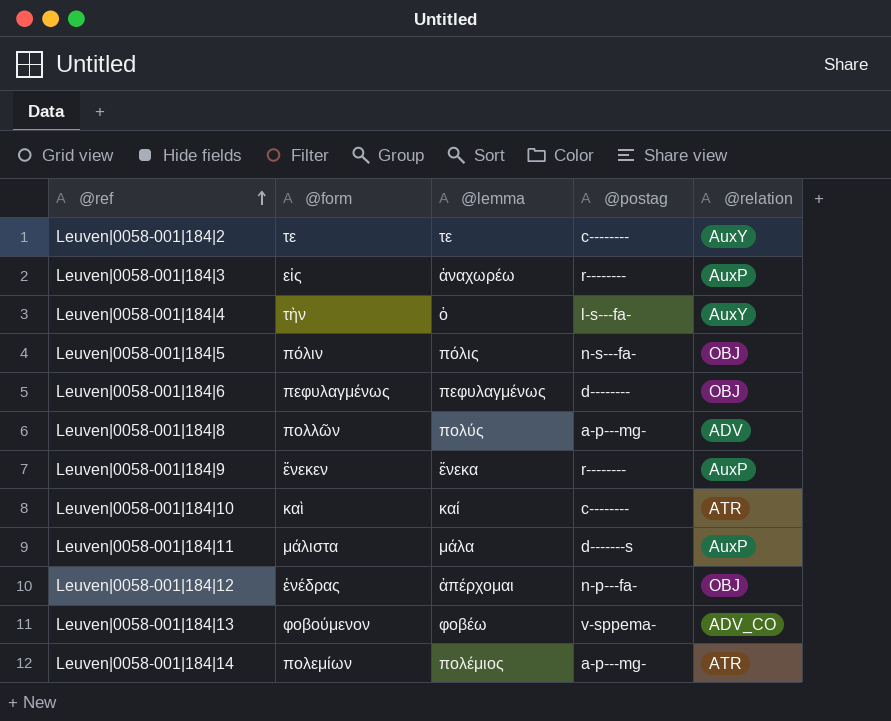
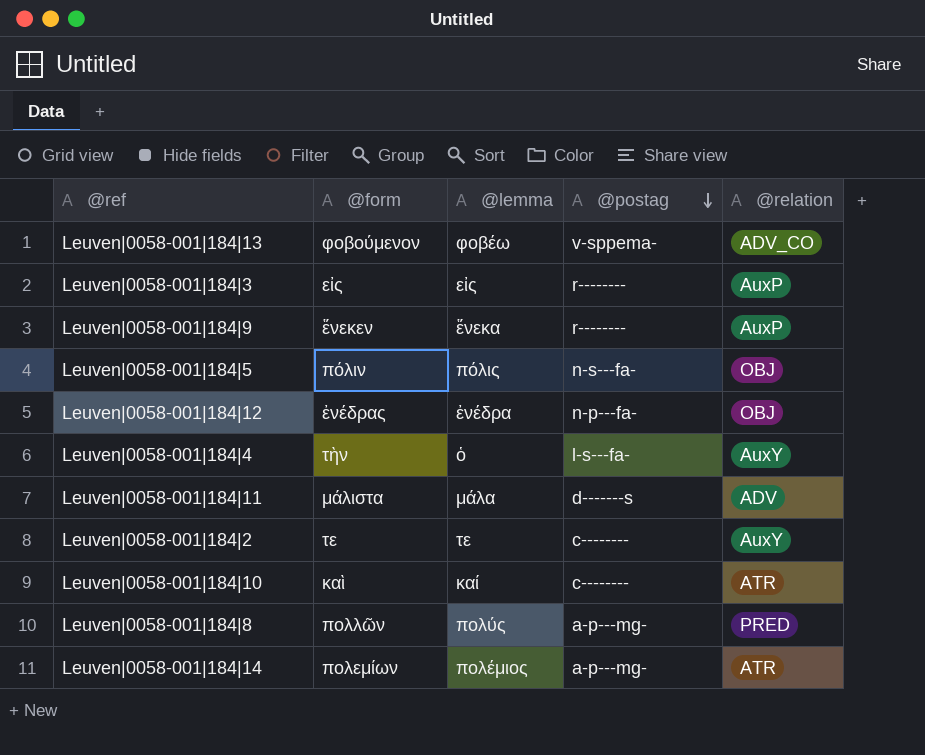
row order: @ref ascending -> @postag descending
row Leuven|0058-001|184|6: πεφυλαγμένως | πεφυλαγμένως | d-------- | OBJ -> none
Leuven|0058-001|184|3 | @lemma: ἀναχωρέω -> εἰς
Leuven|0058-001|184|12 | @lemma: ἀπέρχομαι -> ἐνέδρα
Leuven|0058-001|184|11 | @relation: AuxP -> ADV
Leuven|0058-001|184|8 | @relation: ADV -> PRED

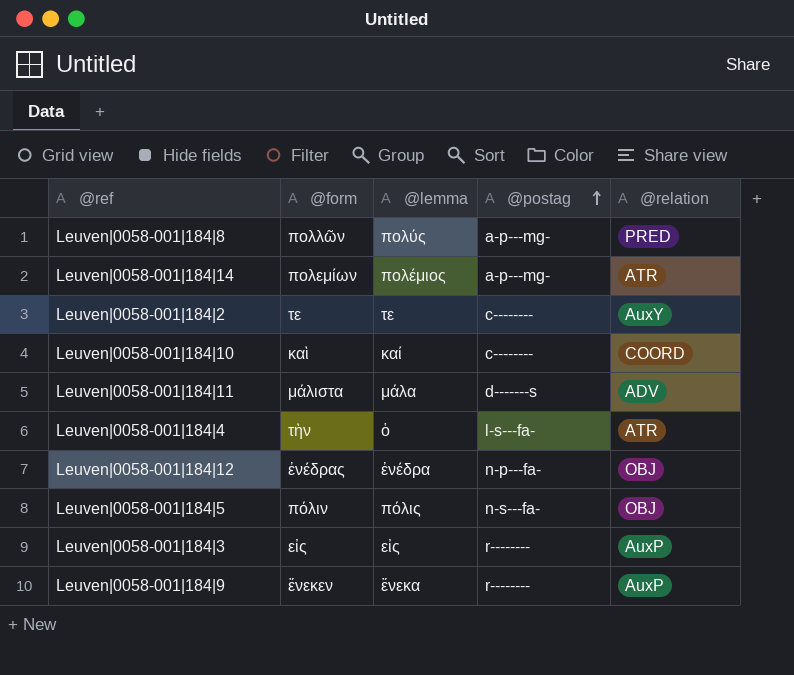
row order: @postag descending -> @postag ascending
row Leuven|0058-001|184|13: φοβούμενον | φοβέω | v-sppema- | ADV_CO -> none
Leuven|0058-001|184|10 | @relation: ATR -> COORD
Leuven|0058-001|184|4 | @relation: AuxY -> ATR

